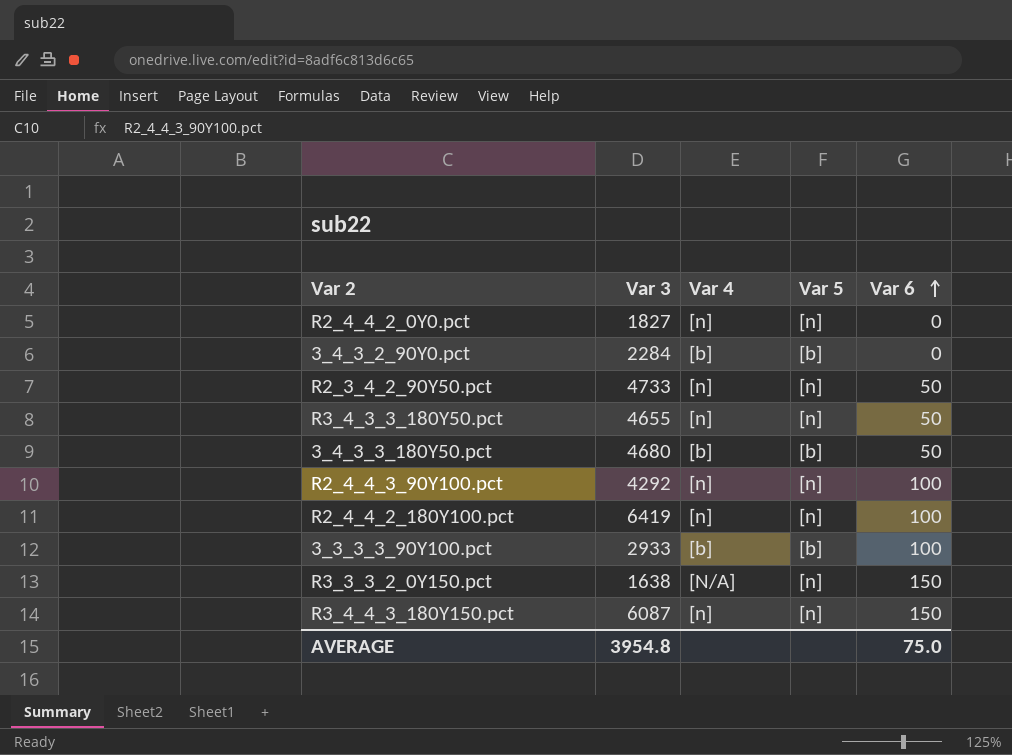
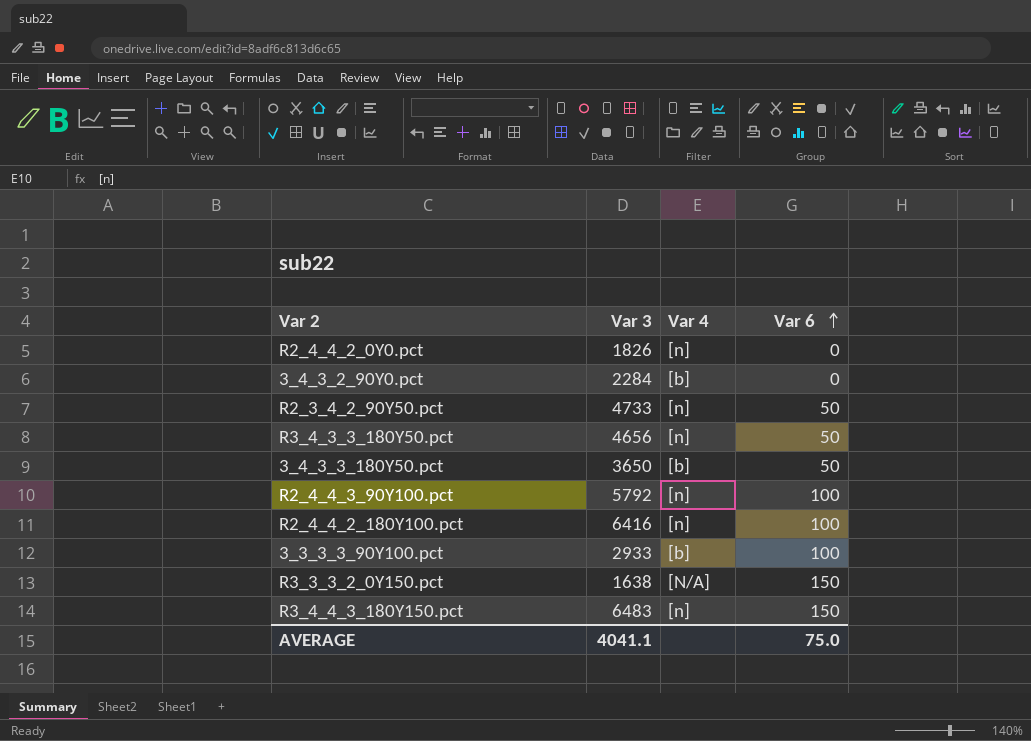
column Var 5 | position: 4 -> none
R2_4_4_2_0Y0.pct | Var 3: 1827 -> 1826
R3_4_3_3_180Y50.pct | Var 3: 4655 -> 4656
3_4_3_3_180Y50.pct | Var 3: 4680 -> 3650
R2_4_4_3_90Y100.pct | Var 3: 4292 -> 5792
R2_4_4_2_180Y100.pct | Var 3: 6419 -> 6416
R3_4_4_3_180Y150.pct | Var 3: 6087 -> 6483
AVERAGE | Var 3: 3954.8 -> 4041.1

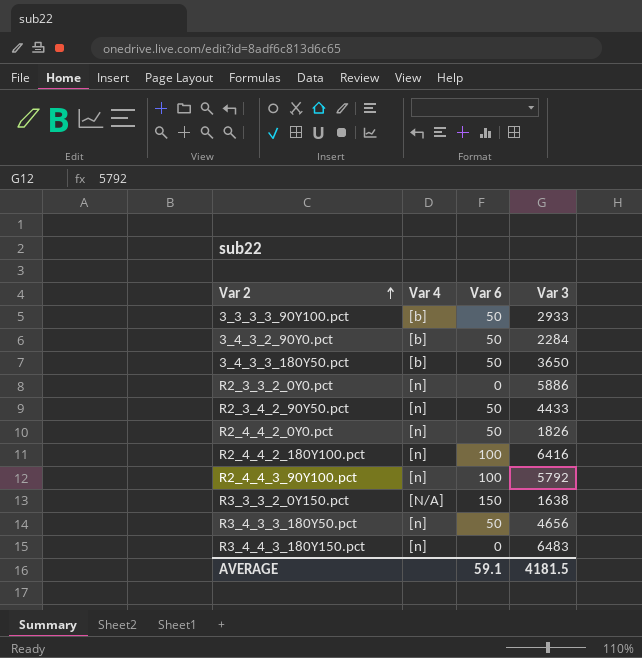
row order: Var 6 ascending -> Var 2 ascending
column Var 3 | position: 2 -> 4
3_3_3_3_90Y100.pct | Var 6: 100 -> 50
3_4_3_2_90Y0.pct | Var 6: 0 -> 50
row R2_3_3_2_0Y0.pct: none -> [n] | 0 | 5886
R2_3_4_2_90Y50.pct | Var 3: 4733 -> 4433
R2_4_4_2_0Y0.pct | Var 6: 0 -> 50
R3_4_4_3_180Y150.pct | Var 6: 150 -> 0
AVERAGE | Var 6: 75.0 -> 59.1
AVERAGE | Var 3: 4041.1 -> 4181.5

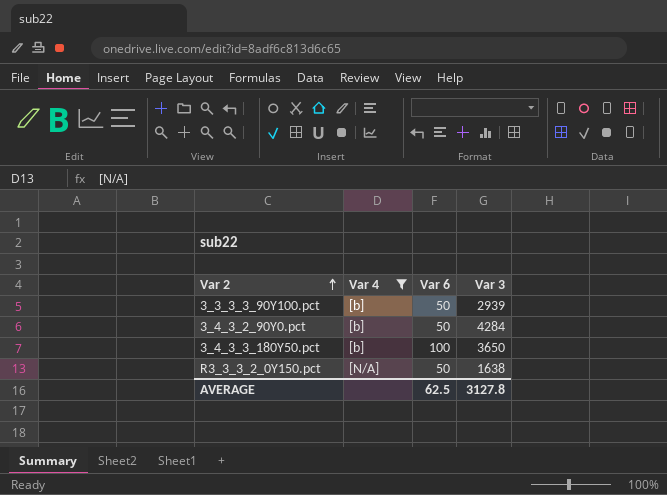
filter: none -> Var 4 != [n]
3_3_3_3_90Y100.pct | Var 3: 2933 -> 2939
3_4_3_2_90Y0.pct | Var 3: 2284 -> 4284
3_4_3_3_180Y50.pct | Var 6: 50 -> 100
R3_3_3_2_0Y150.pct | Var 6: 150 -> 50
AVERAGE | Var 6: 59.1 -> 62.5
AVERAGE | Var 3: 4181.5 -> 3127.8

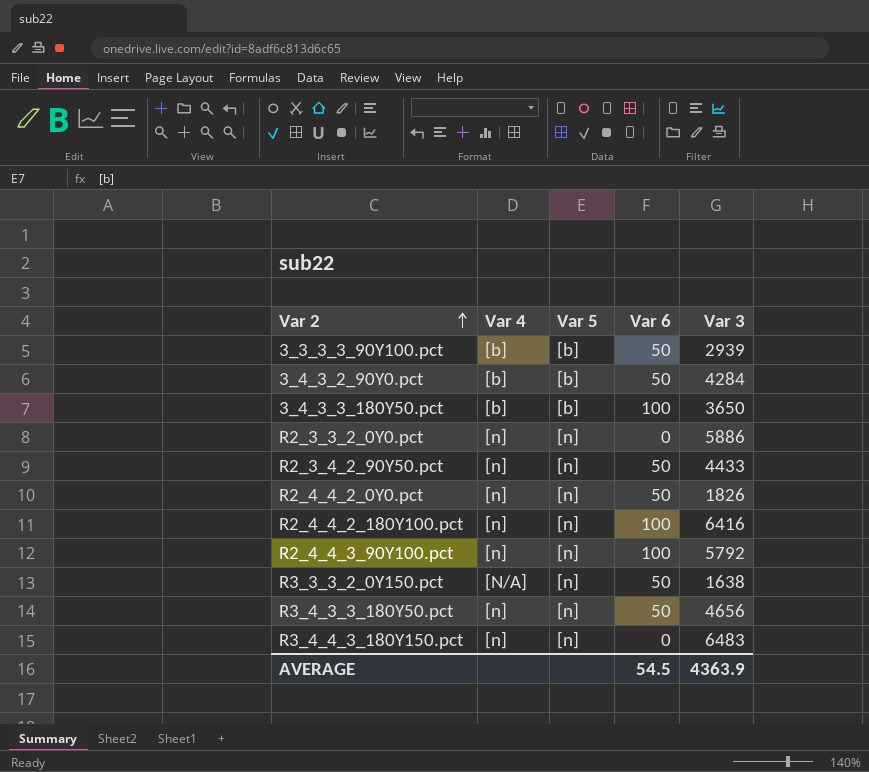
filter: Var 4 != [n] -> none
column Var 5 | position: none -> 3
AVERAGE | Var 6: 62.5 -> 54.5
AVERAGE | Var 3: 3127.8 -> 4363.9

